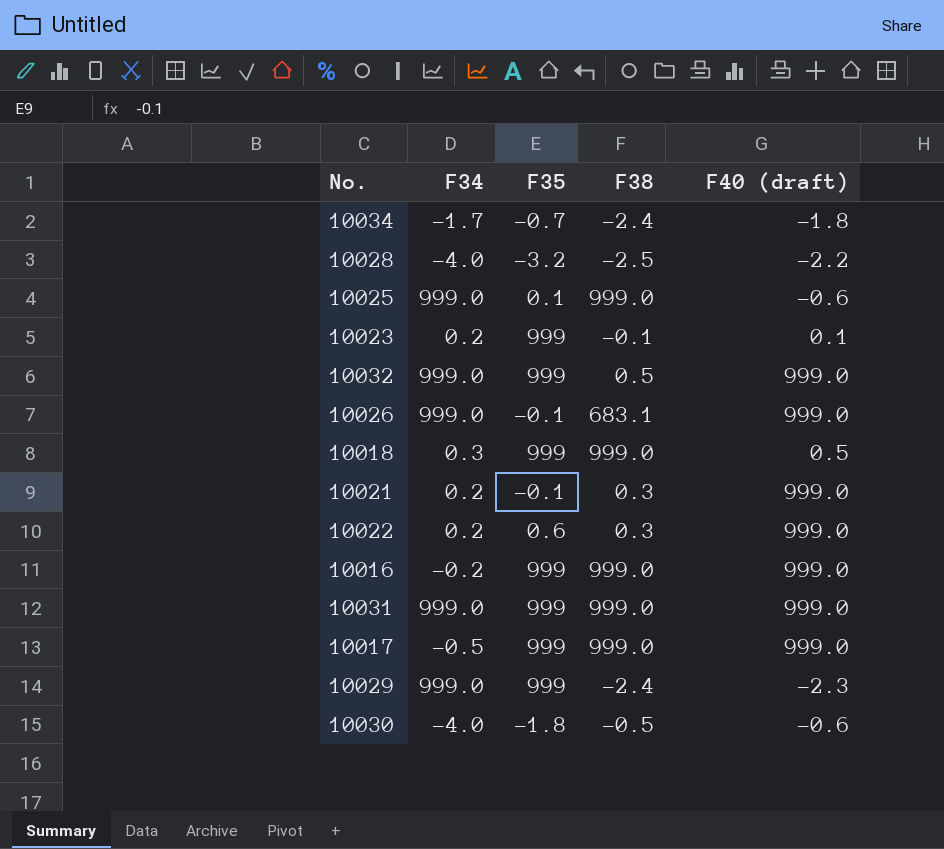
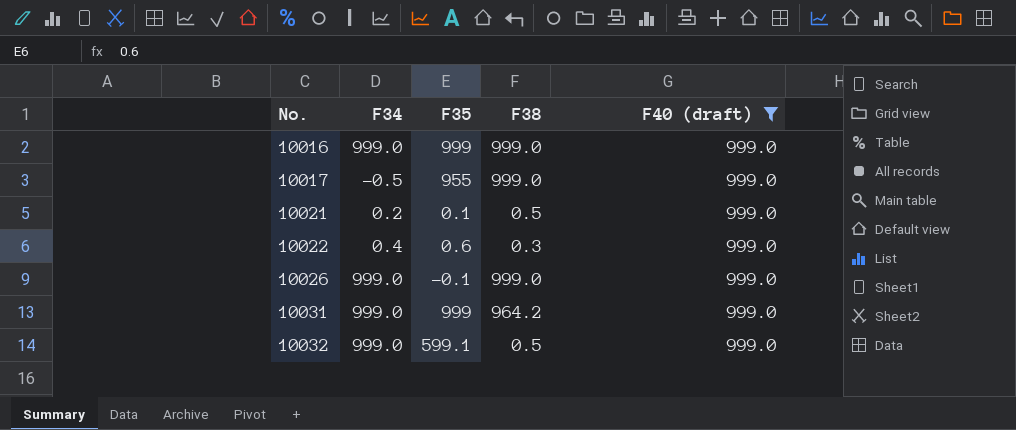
filter: none -> F40 (draft) = 999.0
row order: none -> No. ascending
10016 | F34: -0.2 -> 999.0
10017 | F35: 999 -> 955
10021 | F35: -0.1 -> 0.1
10021 | F38: 0.3 -> 0.5
10022 | F34: 0.2 -> 0.4
10026 | F38: 683.1 -> 999.0
10031 | F38: 999.0 -> 964.2
10032 | F35: 999 -> 599.1

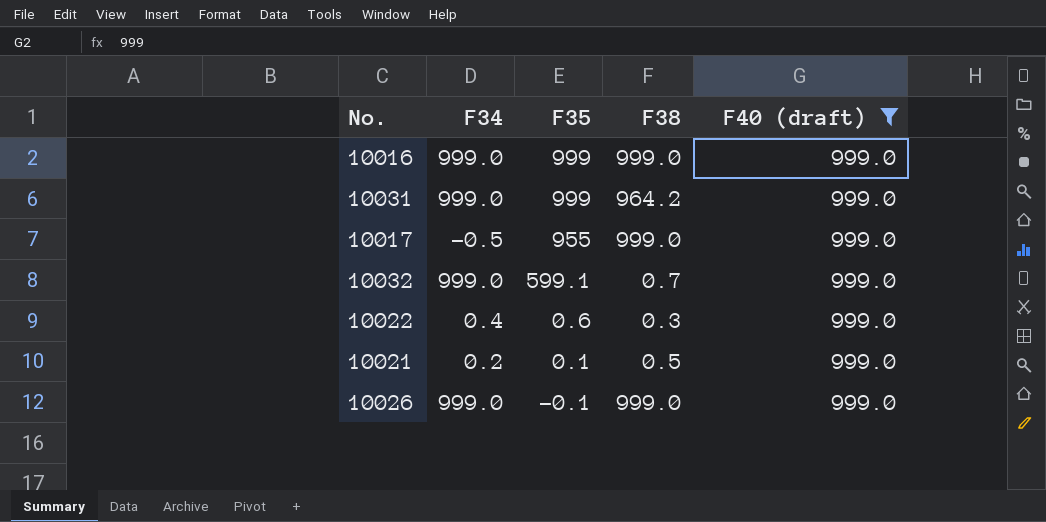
row order: No. ascending -> F35 descending
10032 | F38: 0.5 -> 0.7

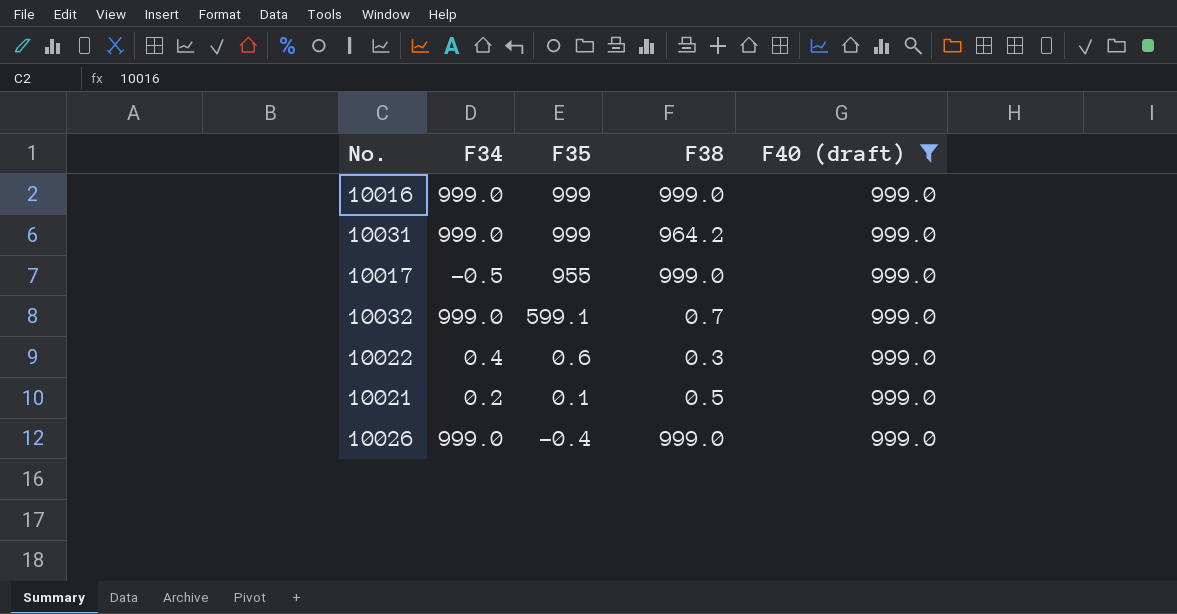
10026 | F35: -0.1 -> -0.4

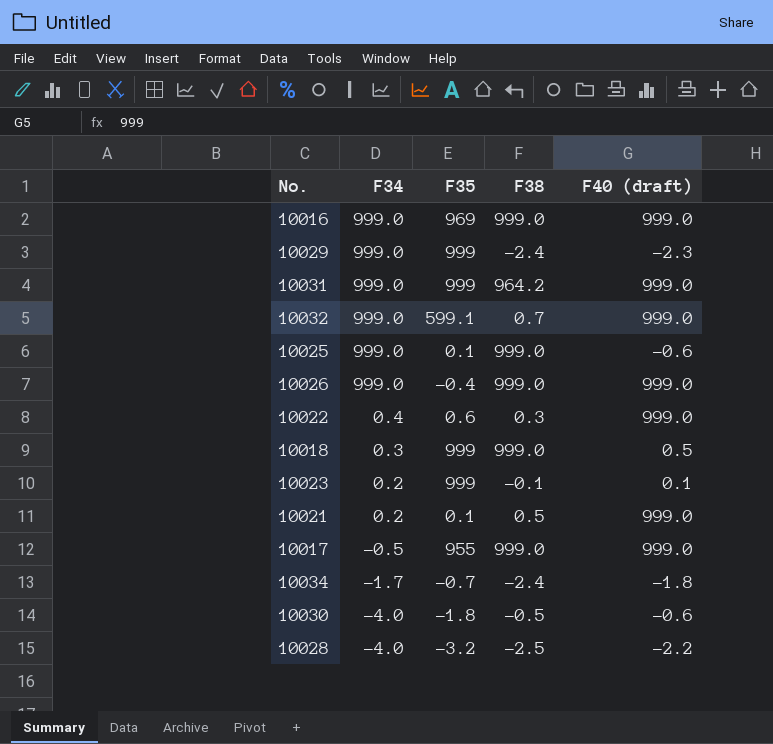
filter: F40 (draft) = 999.0 -> none
row order: F35 descending -> F34 descending
10016 | F35: 999 -> 969

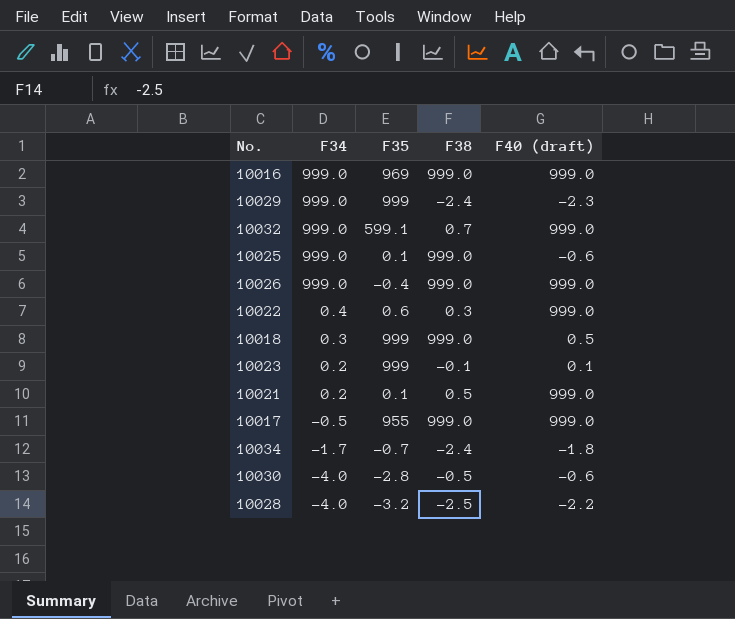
row 10031: 999.0 | 999 | 964.2 | 999.0 -> none
10030 | F35: -1.8 -> -2.8

